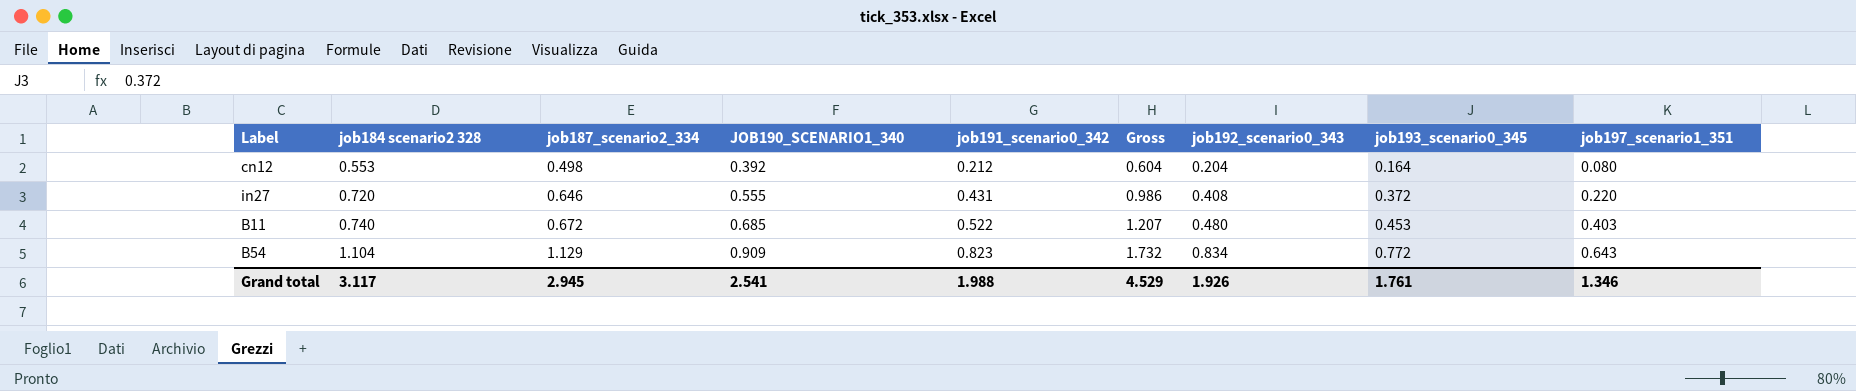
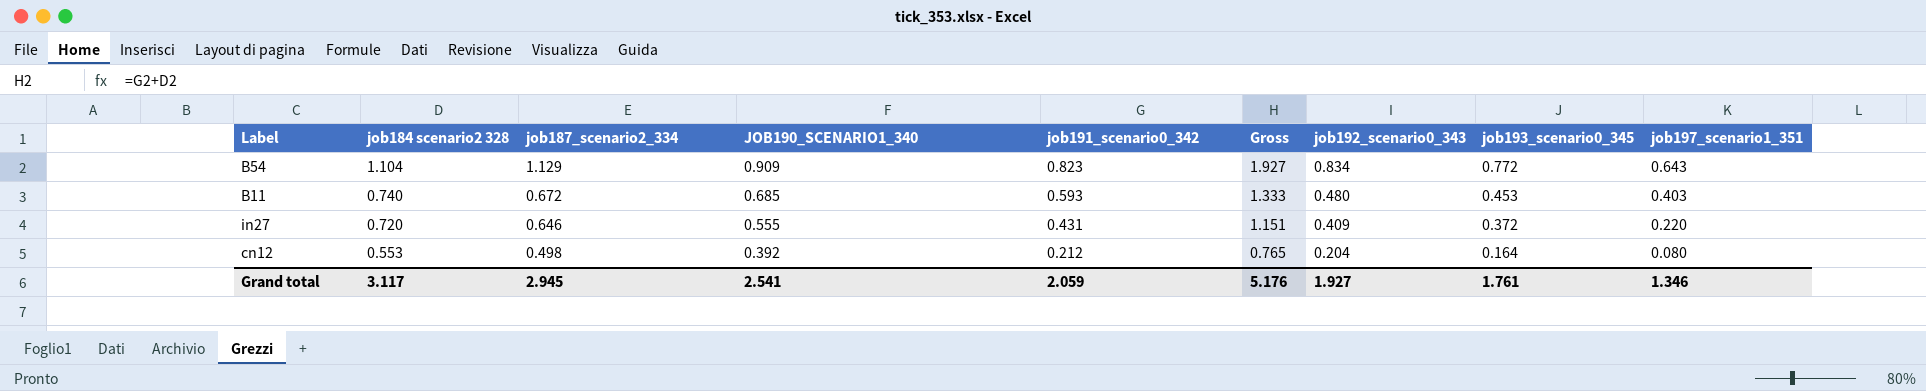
row order: job184 scenario2 328 ascending -> job184 scenario2 328 descending
column Gross | formula: [JOB190_SCENARIO1_340] + [job191_scenario0_342] -> [job184 scenario2 328] + [job191_scenario0_342]
B11 | job191_scenario0_342: 0.522 -> 0.593
in27 | job192_scenario0_343: 0.408 -> 0.409
Grand total | job191_scenario0_342: 1.988 -> 2.059
Grand total | Gross: 4.529 -> 5.176
Grand total | job192_scenario0_343: 1.926 -> 1.927

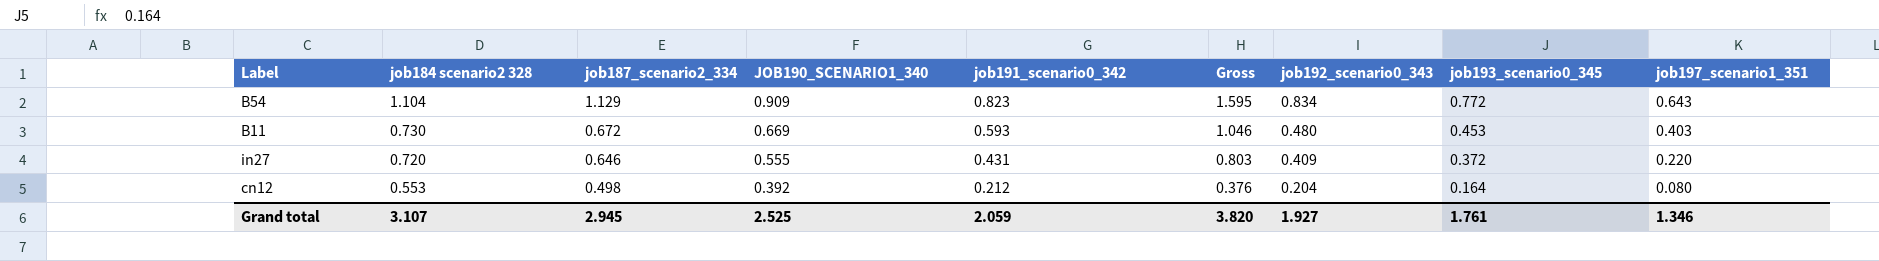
column Gross | formula: [job184 scenario2 328] + [job191_scenario0_342] -> [job191_scenario0_342] + [job193_scenario0_345]
B11 | job184 scenario2 328: 0.740 -> 0.730
B11 | JOB190_SCENARIO1_340: 0.685 -> 0.669
Grand total | job184 scenario2 328: 3.117 -> 3.107
Grand total | JOB190_SCENARIO1_340: 2.541 -> 2.525
Grand total | Gross: 5.176 -> 3.820

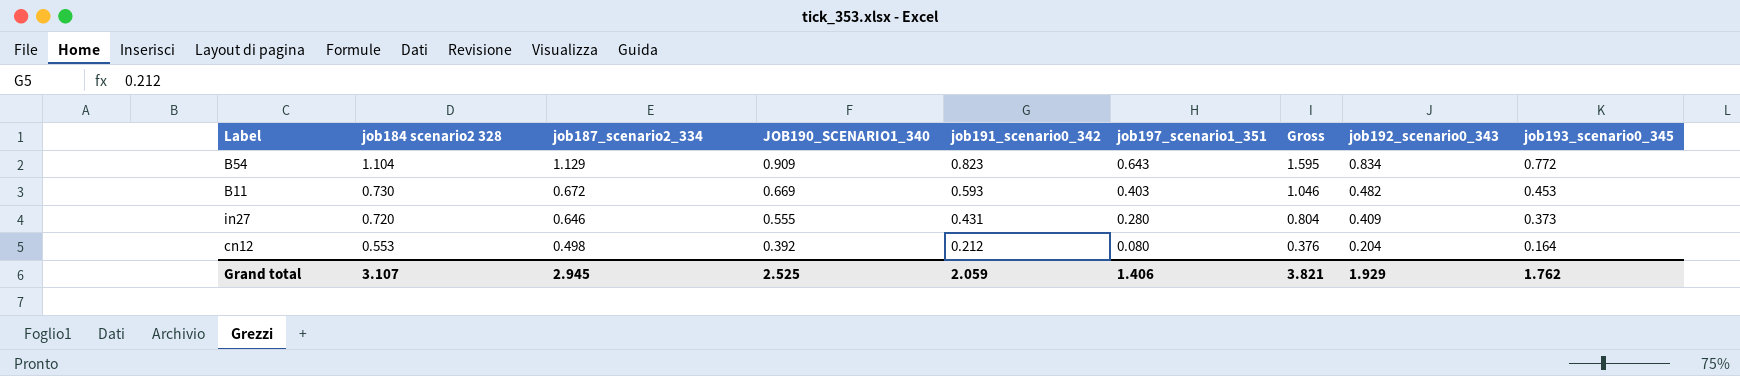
column job197_scenario1_351 | position: 9 -> 6
B11 | job192_scenario0_343: 0.480 -> 0.482
in27 | job197_scenario1_351: 0.220 -> 0.280
in27 | Gross: 0.803 -> 0.804
in27 | job193_scenario0_345: 0.372 -> 0.373
Grand total | job197_scenario1_351: 1.346 -> 1.406
Grand total | Gross: 3.820 -> 3.821
Grand total | job192_scenario0_343: 1.927 -> 1.929
Grand total | job193_scenario0_345: 1.761 -> 1.762

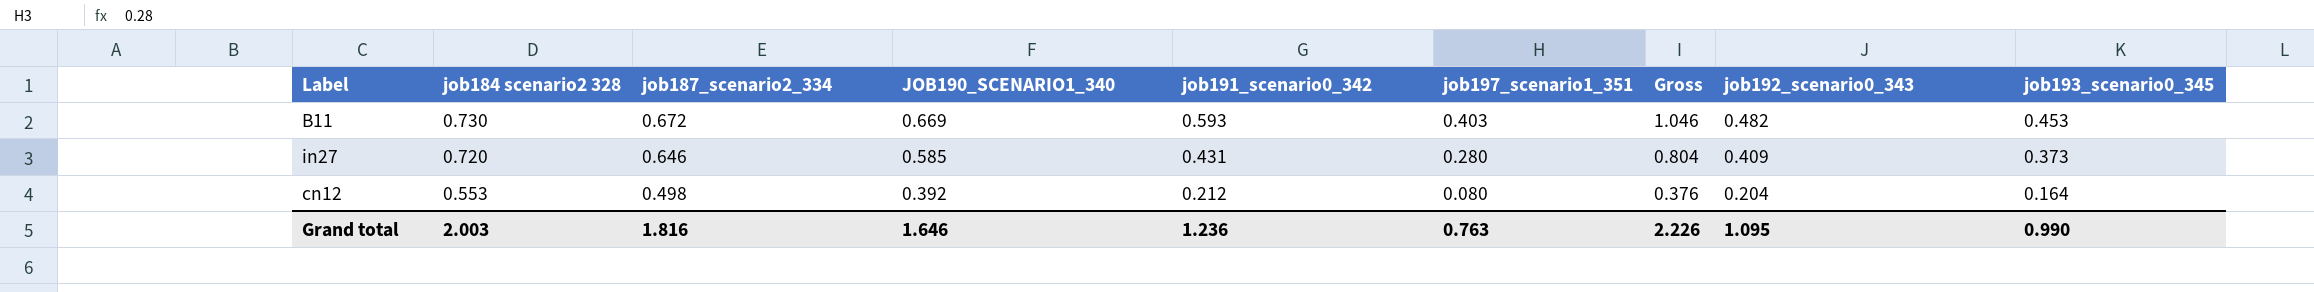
row B54: 1.104 | 1.129 | 0.909 | 0.823 | 0.643 | 1.595 | 0.834 | 0.772 -> none
in27 | JOB190_SCENARIO1_340: 0.555 -> 0.585
Grand total | job184 scenario2 328: 3.107 -> 2.003
Grand total | job187_scenario2_334: 2.945 -> 1.816
Grand total | JOB190_SCENARIO1_340: 2.525 -> 1.646
Grand total | job191_scenario0_342: 2.059 -> 1.236
Grand total | job197_scenario1_351: 1.406 -> 0.763
Grand total | Gross: 3.821 -> 2.226
Grand total | job192_scenario0_343: 1.929 -> 1.095
Grand total | job193_scenario0_345: 1.762 -> 0.990

